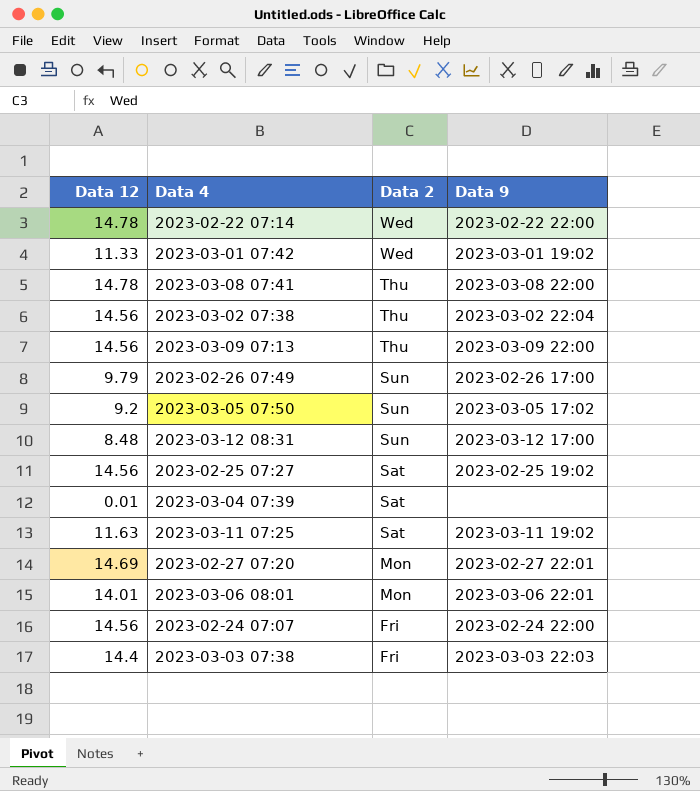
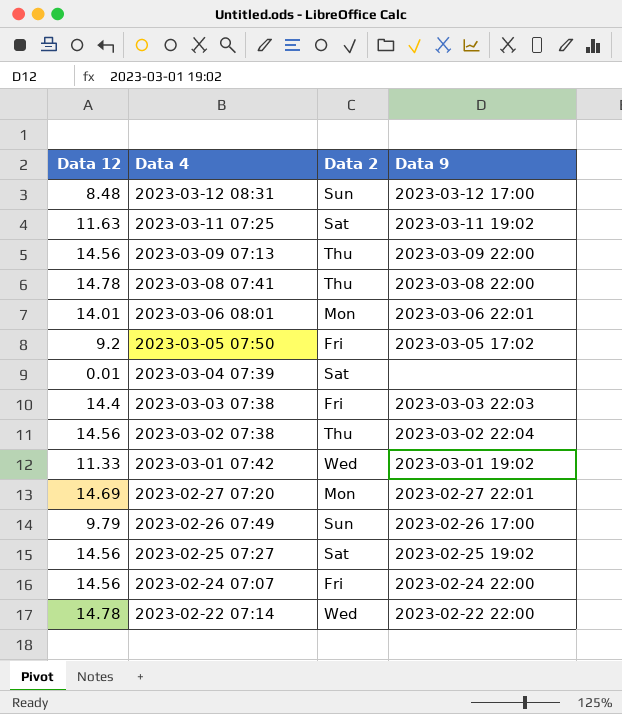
row order: Data 2 descending -> Data 4 descending
2023-03-05 07:50 | Data 2: Sun -> Fri

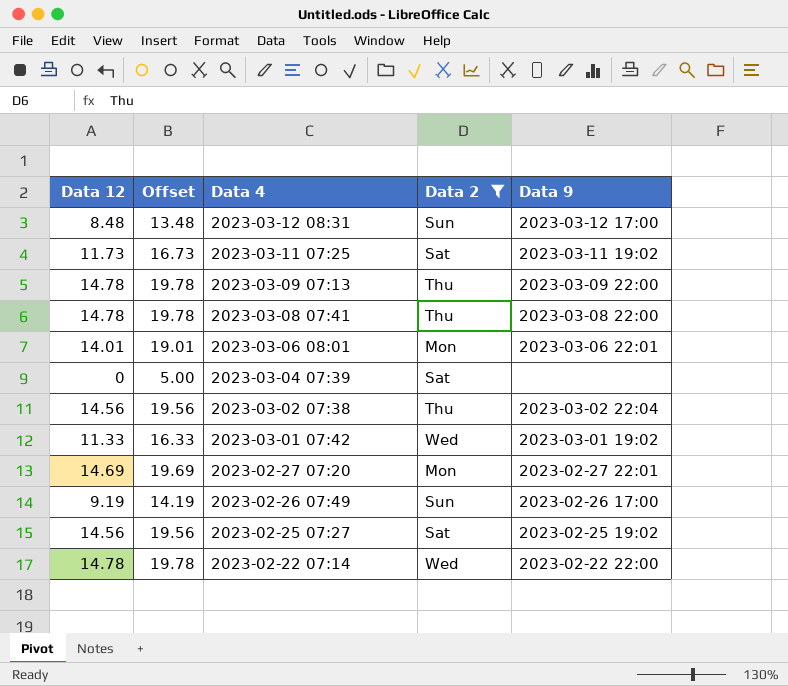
filter: none -> Data 2 != Fri
column Offset | formula: none -> [Data 12] + 5
2023-03-11 07:25 | Data 12: 11.63 -> 11.73
2023-03-09 07:13 | Data 12: 14.56 -> 14.78
2023-03-04 07:39 | Data 12: 0.01 -> 0
2023-02-26 07:49 | Data 12: 9.79 -> 9.19

